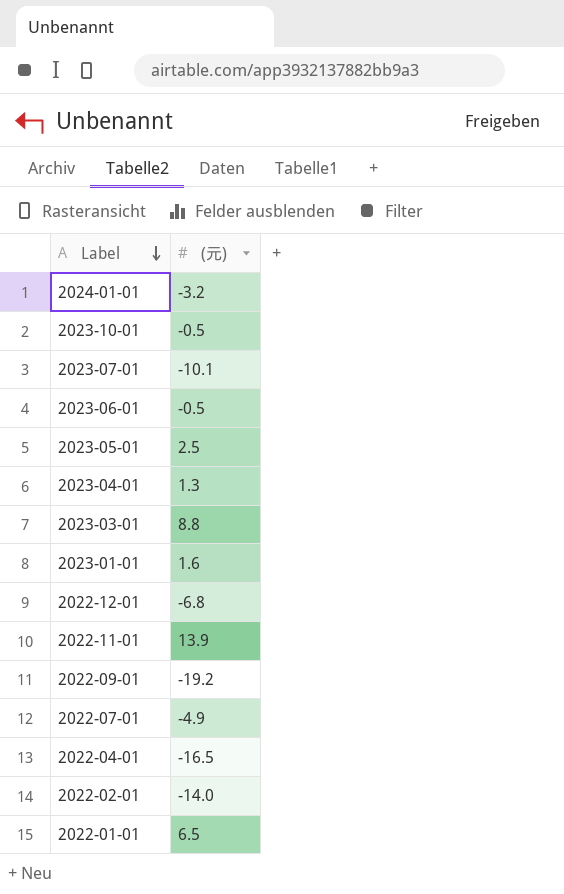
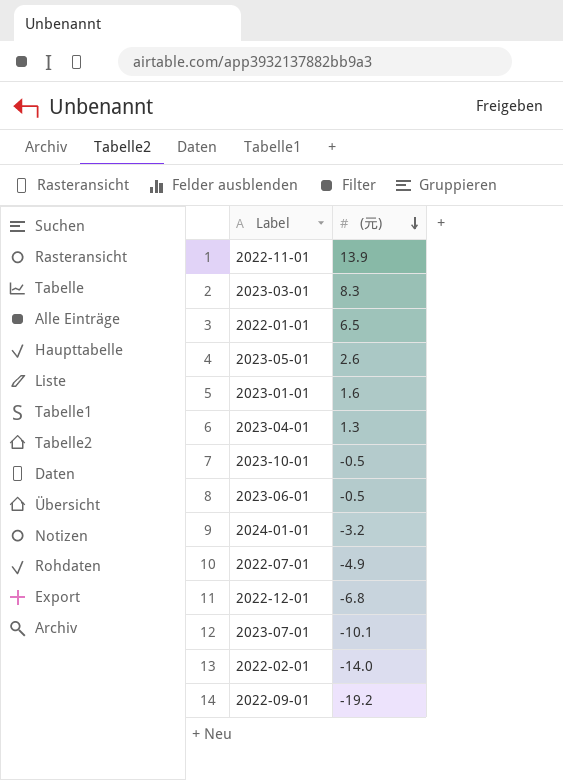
row order: Label descending -> (元) descending
row 2022-04-01: -16.5 -> none
2023-03-01 | (元): 8.8 -> 8.3
2023-05-01 | (元): 2.5 -> 2.6

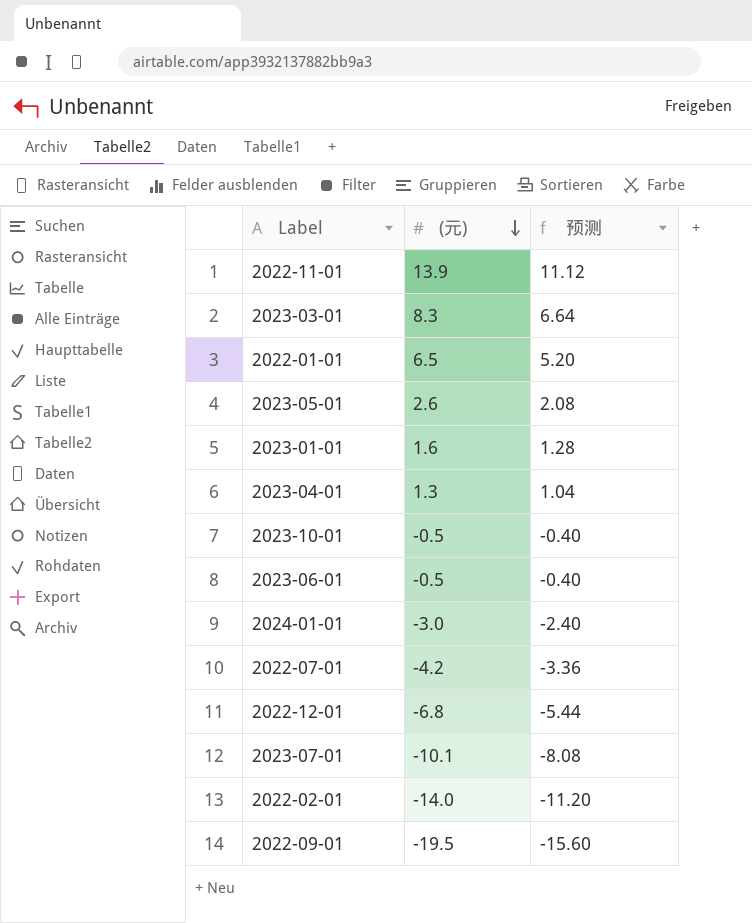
column 预测 | formula: none -> [(元)] * 0.8
2024-01-01 | (元): -3.2 -> -3.0
2022-07-01 | (元): -4.9 -> -4.2
2022-09-01 | (元): -19.2 -> -19.5

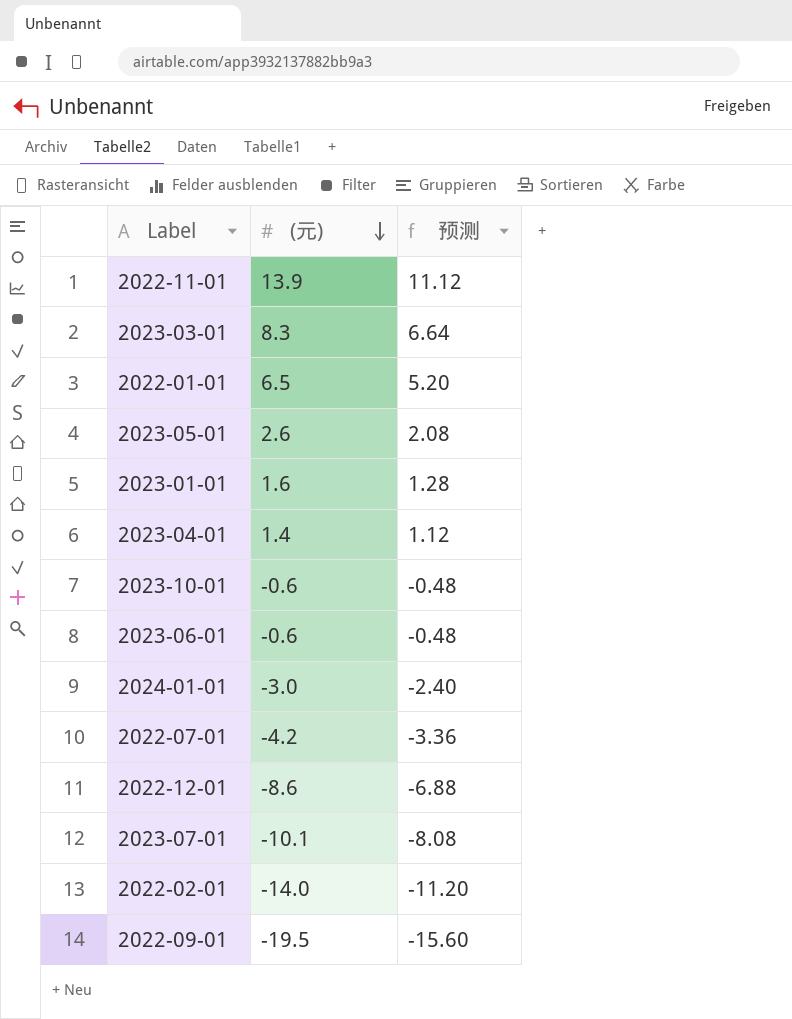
2023-04-01 | (元): 1.3 -> 1.4
2023-04-01 | 预测: 1.04 -> 1.12
2023-10-01 | (元): -0.5 -> -0.6
2023-10-01 | 预测: -0.40 -> -0.48
2023-06-01 | (元): -0.5 -> -0.6
2023-06-01 | 预测: -0.40 -> -0.48
2022-12-01 | (元): -6.8 -> -8.6
2022-12-01 | 预测: -5.44 -> -6.88

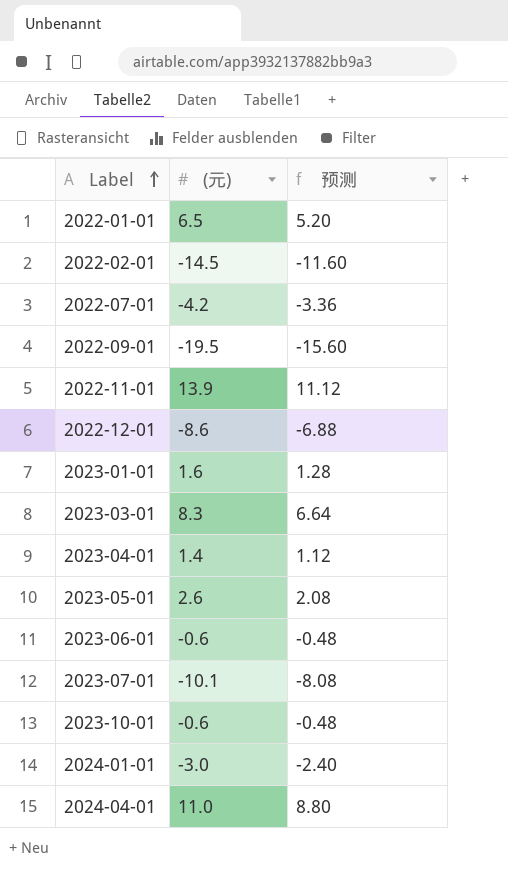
row order: (元) descending -> Label ascending
2022-02-01 | (元): -14.0 -> -14.5
2022-02-01 | 预测: -11.20 -> -11.60
row 2024-04-01: none -> 11.0 | 8.80

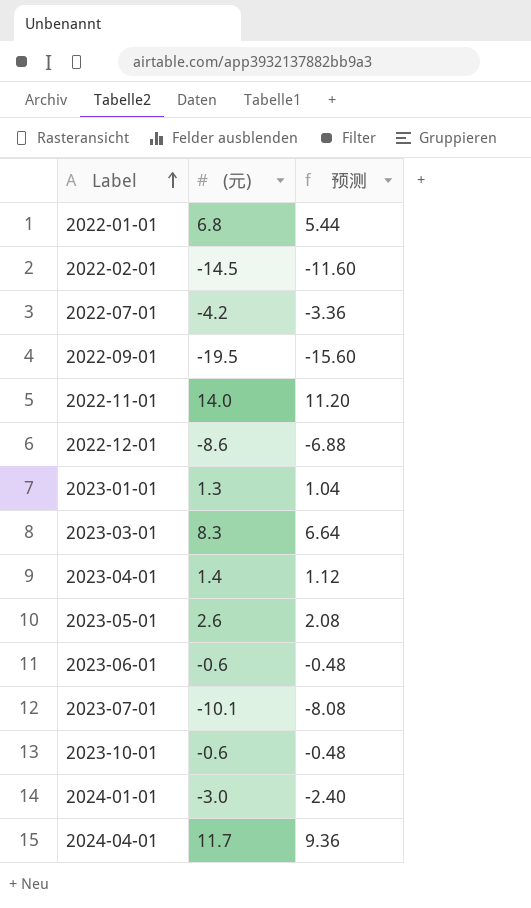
2022-01-01 | (元): 6.5 -> 6.8
2022-01-01 | 预测: 5.20 -> 5.44
2022-11-01 | (元): 13.9 -> 14.0
2022-11-01 | 预测: 11.12 -> 11.20
2023-01-01 | (元): 1.6 -> 1.3
2023-01-01 | 预测: 1.28 -> 1.04
2024-04-01 | (元): 11.0 -> 11.7
2024-04-01 | 预测: 8.80 -> 9.36

